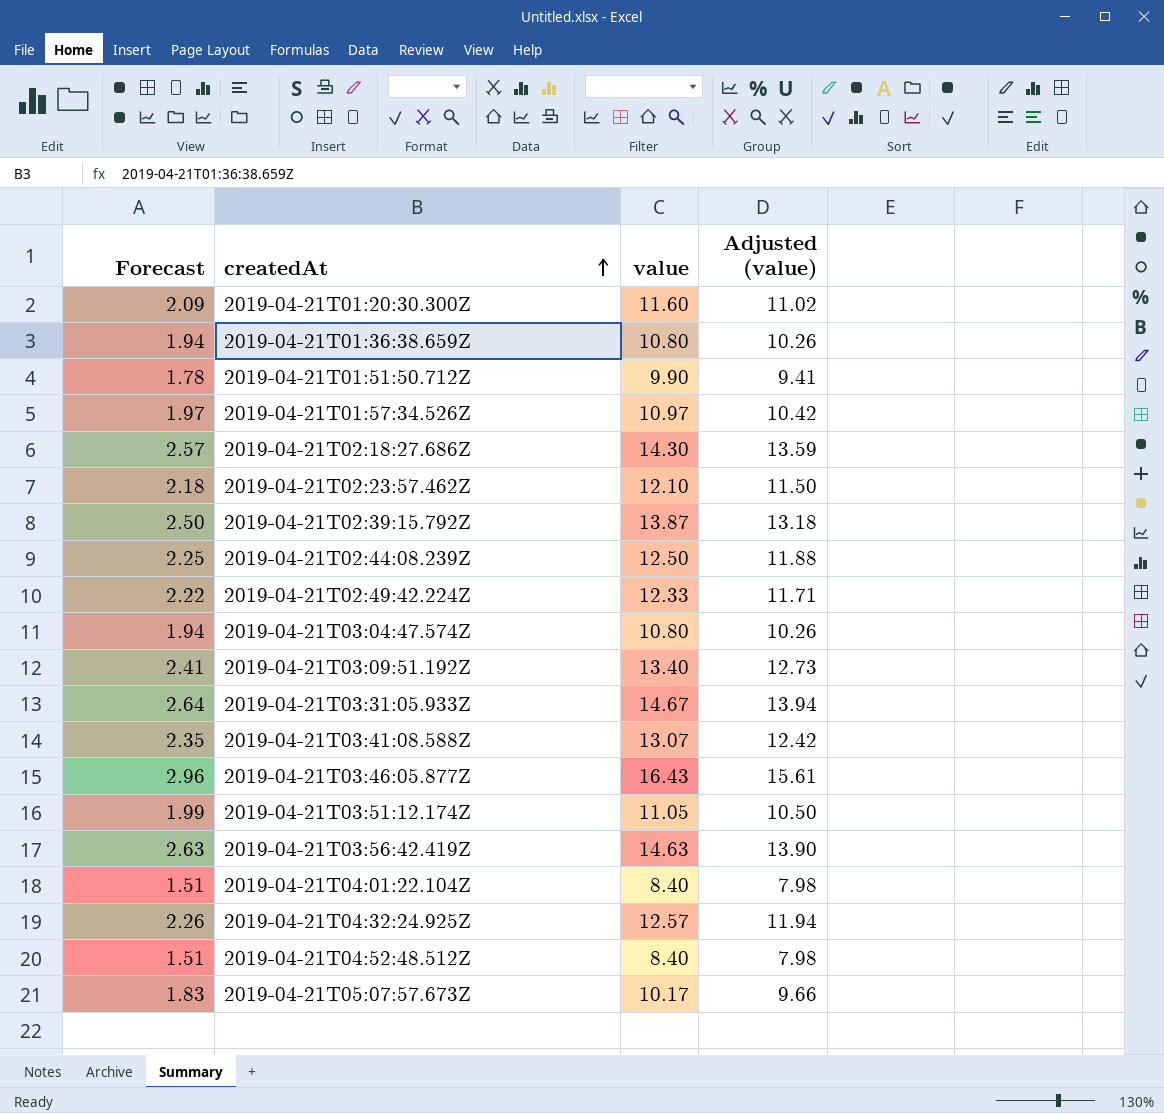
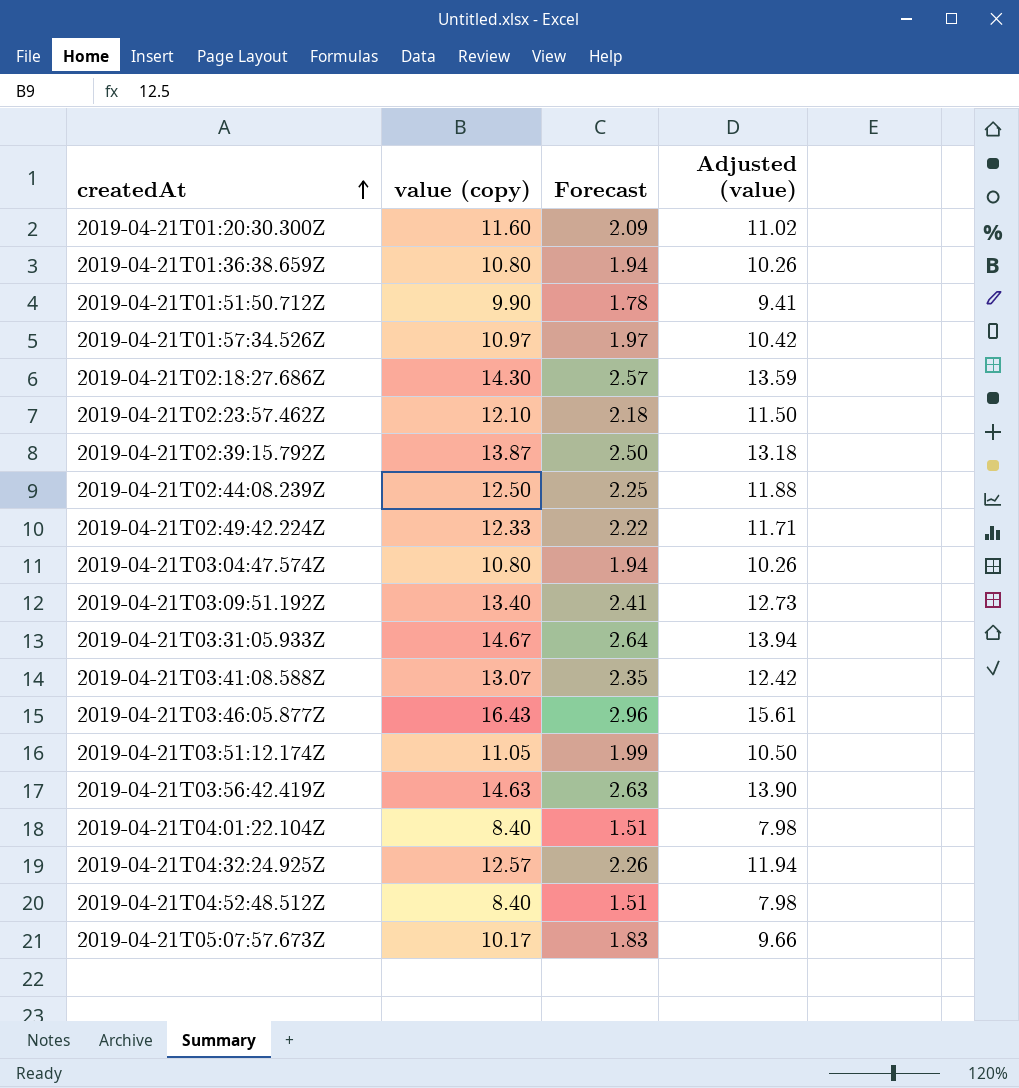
column name: value -> value (copy)
column Forecast | position: 1 -> 3

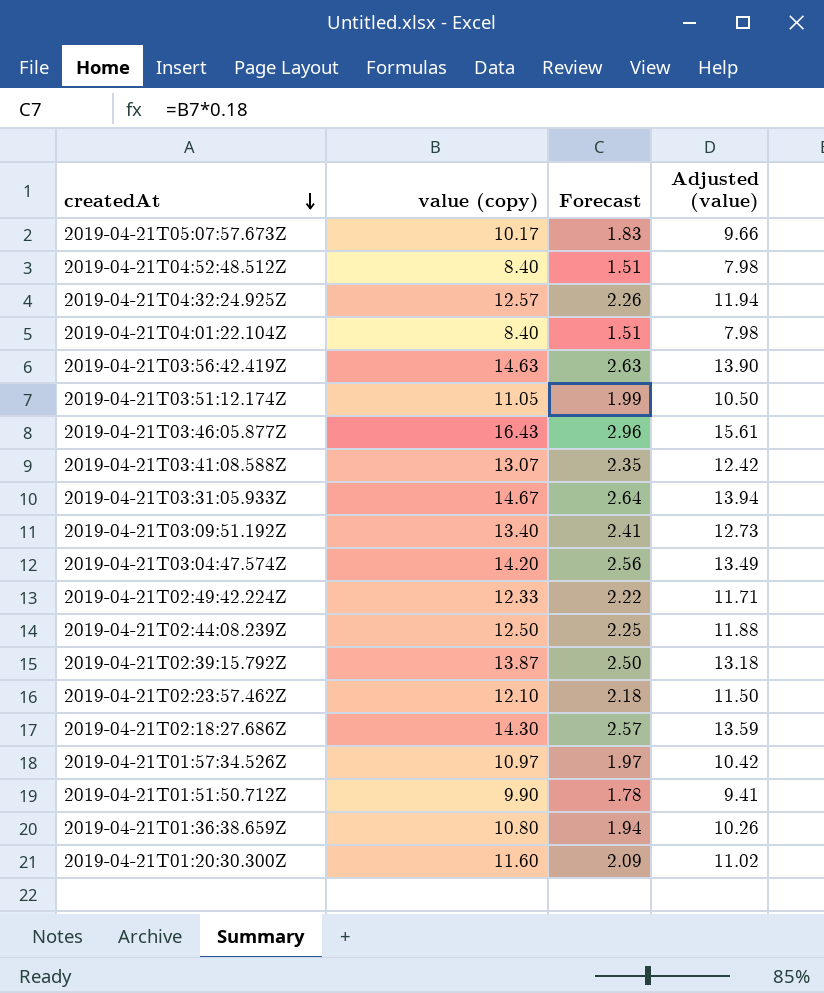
row order: createdAt ascending -> createdAt descending
2019-04-21T03:04:47.574Z | value (copy): 10.80 -> 14.20
2019-04-21T03:04:47.574Z | Forecast: 1.94 -> 2.56
2019-04-21T03:04:47.574Z | Adjusted (value): 10.26 -> 13.49

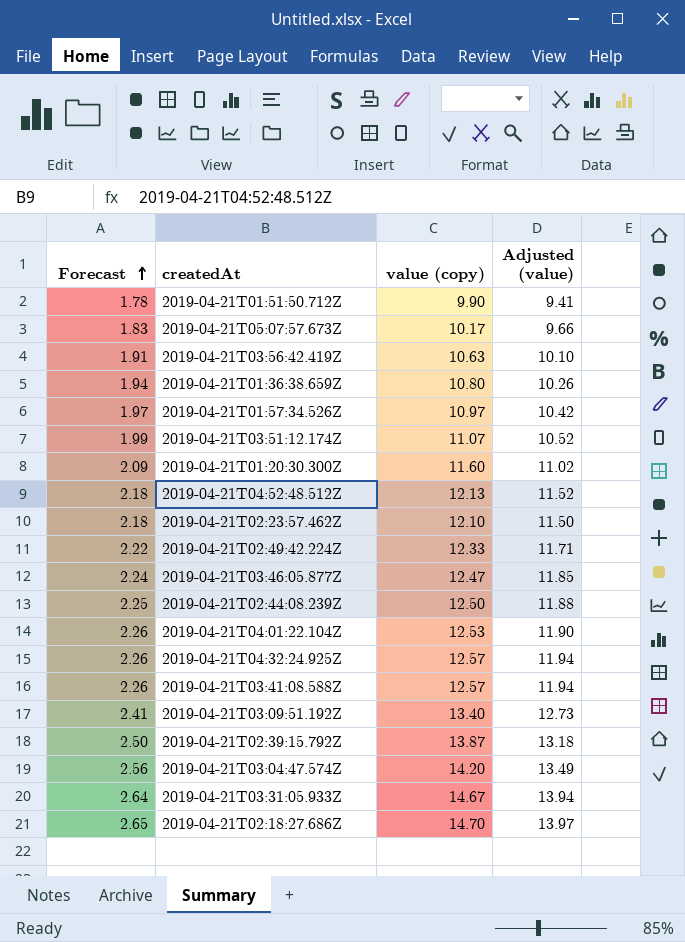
row order: createdAt descending -> Forecast ascending
column Forecast | position: 3 -> 1
2019-04-21T03:56:42.419Z | Forecast: 2.63 -> 1.91
2019-04-21T03:56:42.419Z | value (copy): 14.63 -> 10.63
2019-04-21T03:56:42.419Z | Adjusted (value): 13.90 -> 10.10
2019-04-21T03:51:12.174Z | value (copy): 11.05 -> 11.07
2019-04-21T03:51:12.174Z | Adjusted (value): 10.50 -> 10.52
2019-04-21T04:52:48.512Z | Forecast: 1.51 -> 2.18
2019-04-21T04:52:48.512Z | value (copy): 8.40 -> 12.13
2019-04-21T04:52:48.512Z | Adjusted (value): 7.98 -> 11.52
2019-04-21T03:46:05.877Z | Forecast: 2.96 -> 2.24
2019-04-21T03:46:05.877Z | value (copy): 16.43 -> 12.47
2019-04-21T03:46:05.877Z | Adjusted (value): 15.61 -> 11.85
2019-04-21T04:01:22.104Z | Forecast: 1.51 -> 2.26
2019-04-21T04:01:22.104Z | value (copy): 8.40 -> 12.53
2019-04-21T04:01:22.104Z | Adjusted (value): 7.98 -> 11.90
2019-04-21T03:41:08.588Z | Forecast: 2.35 -> 2.26
2019-04-21T03:41:08.588Z | value (copy): 13.07 -> 12.57
2019-04-21T03:41:08.588Z | Adjusted (value): 12.42 -> 11.94
2019-04-21T02:18:27.686Z | Forecast: 2.57 -> 2.65
2019-04-21T02:18:27.686Z | value (copy): 14.30 -> 14.70
2019-04-21T02:18:27.686Z | Adjusted (value): 13.59 -> 13.97

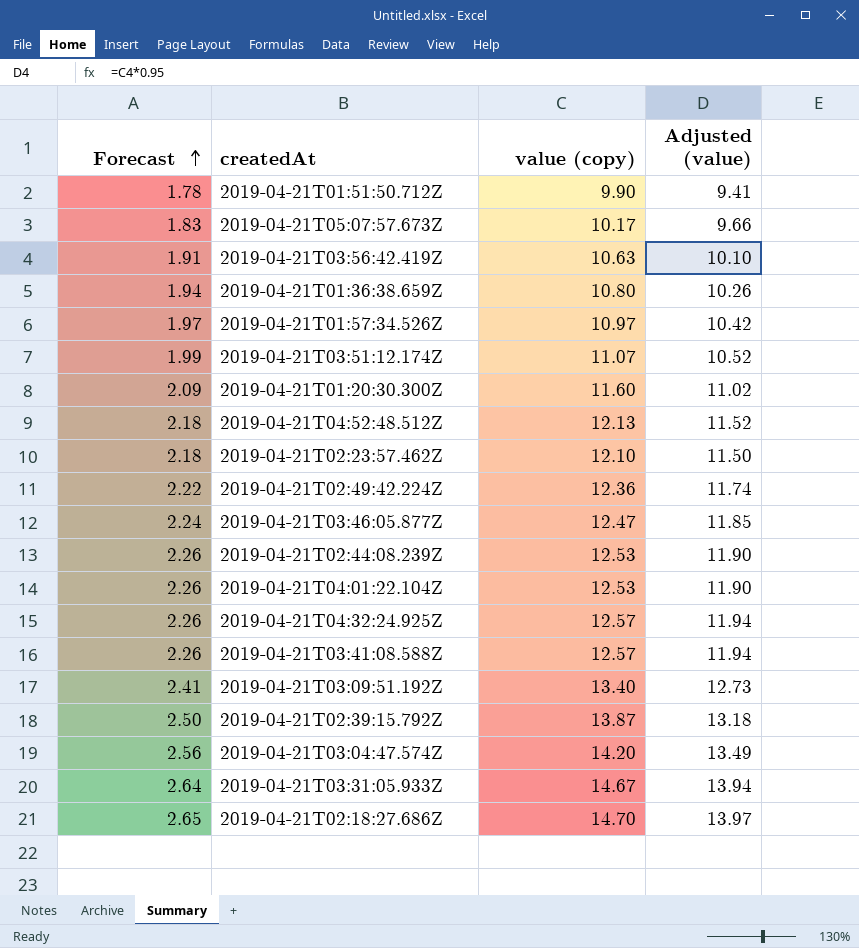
2019-04-21T02:49:42.224Z | value (copy): 12.33 -> 12.36
2019-04-21T02:49:42.224Z | Adjusted (value): 11.71 -> 11.74
2019-04-21T02:44:08.239Z | Forecast: 2.25 -> 2.26
2019-04-21T02:44:08.239Z | value (copy): 12.50 -> 12.53
2019-04-21T02:44:08.239Z | Adjusted (value): 11.88 -> 11.90

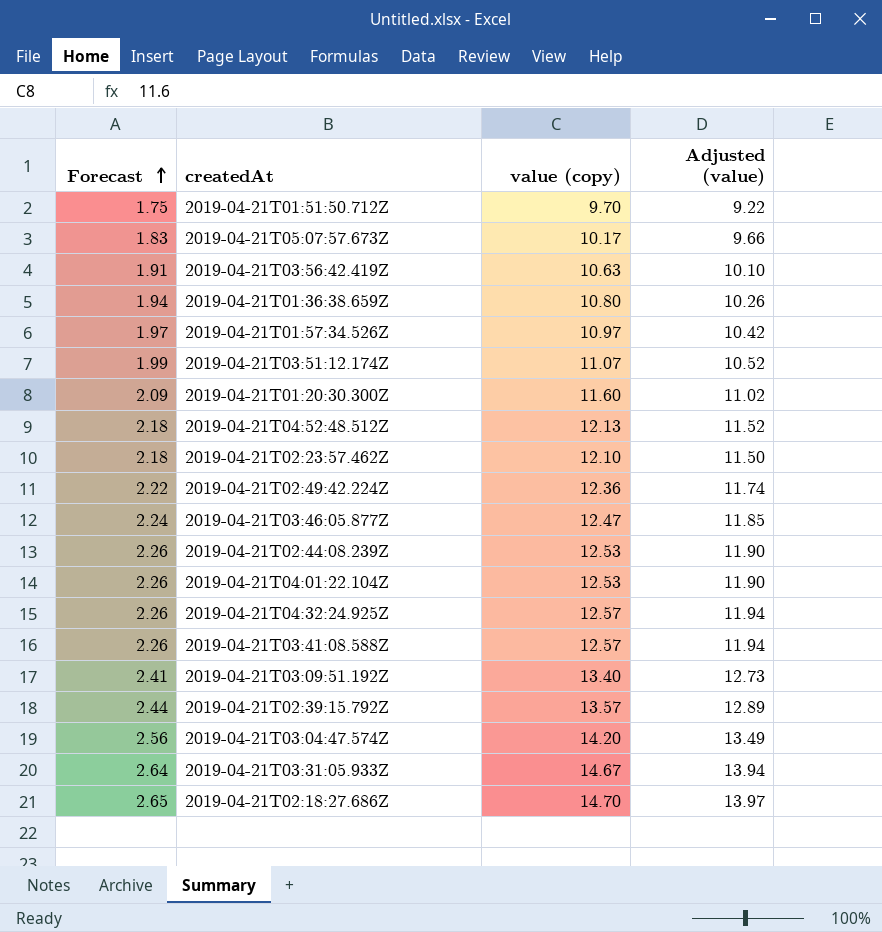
2019-04-21T01:51:50.712Z | Forecast: 1.78 -> 1.75
2019-04-21T01:51:50.712Z | value (copy): 9.90 -> 9.70
2019-04-21T01:51:50.712Z | Adjusted (value): 9.41 -> 9.22
2019-04-21T02:39:15.792Z | Forecast: 2.50 -> 2.44
2019-04-21T02:39:15.792Z | value (copy): 13.87 -> 13.57
2019-04-21T02:39:15.792Z | Adjusted (value): 13.18 -> 12.89

